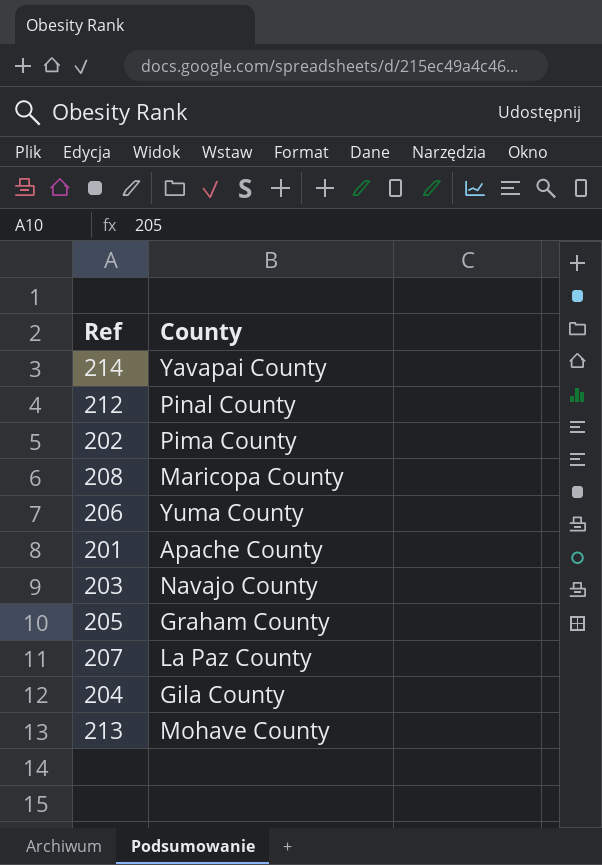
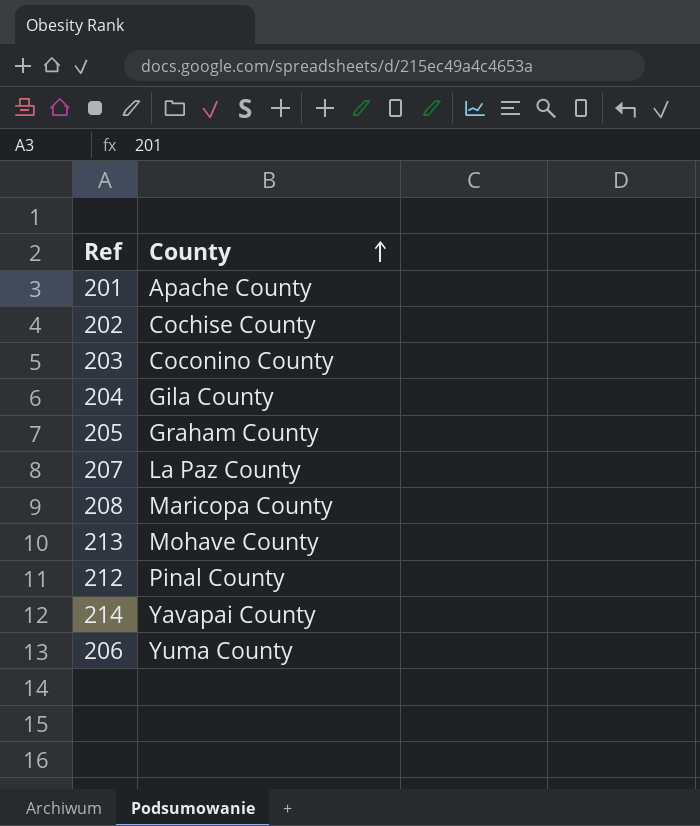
row order: none -> County ascending
202 | County: Pima County -> Cochise County
203 | County: Navajo County -> Coconino County

